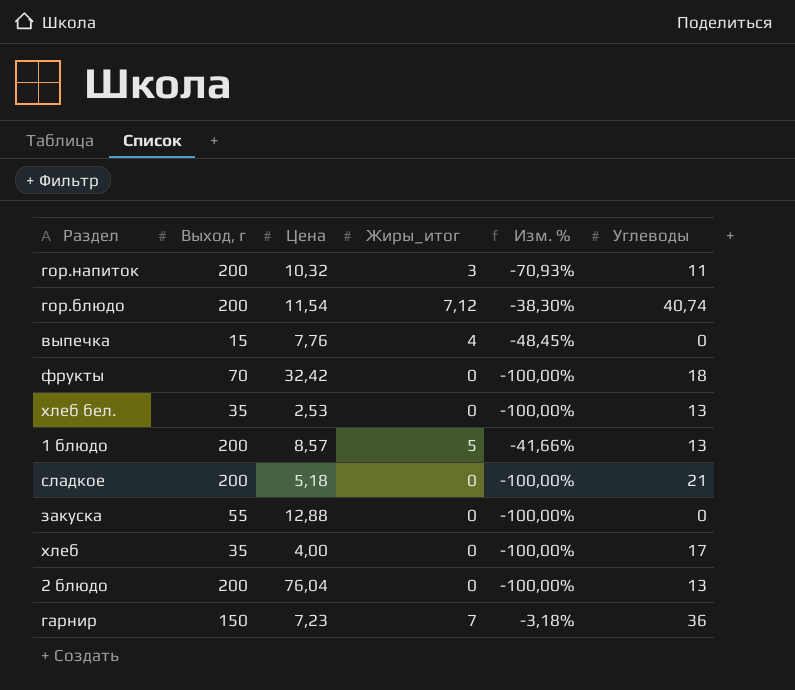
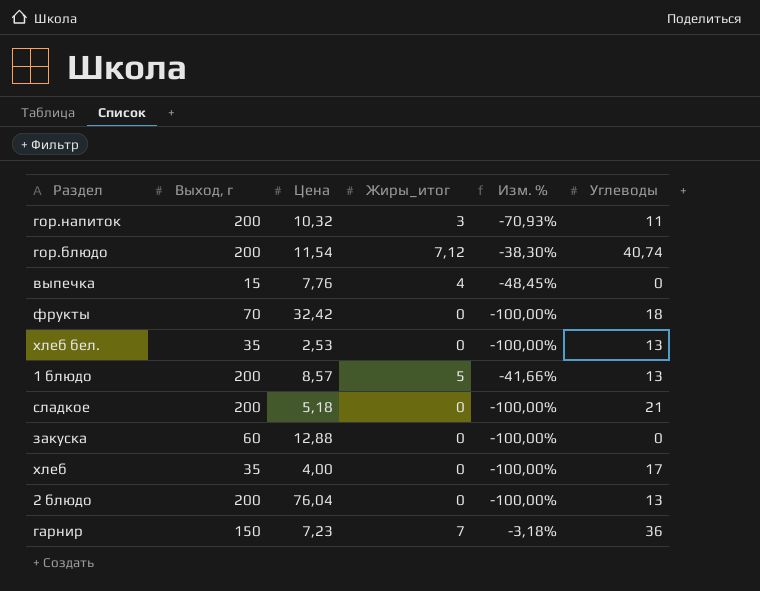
закуска | Выход, г: 55 -> 60

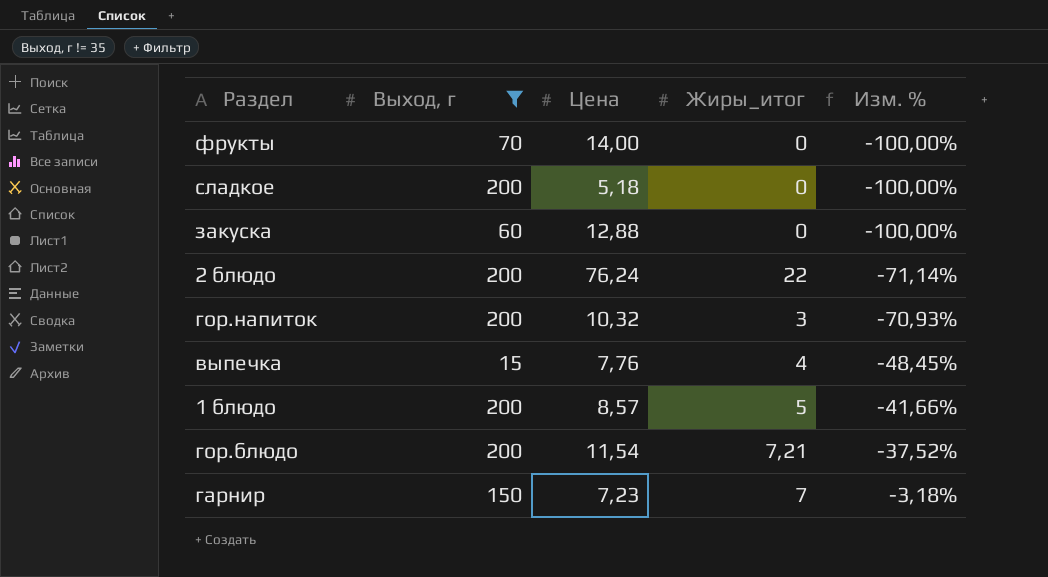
filter: none -> Выход, г != 35
row order: none -> Изм. % ascending
column Углеводы | position: 6 -> none
фрукты | Цена: 32,42 -> 14,00
2 блюдо | Цена: 76,04 -> 76,24
2 блюдо | Жиры_итог: 0 -> 22
2 блюдо | Изм. %: -100,00% -> -71,14%
гор.блюдо | Жиры_итог: 7,12 -> 7,21
гор.блюдо | Изм. %: -38,30% -> -37,52%

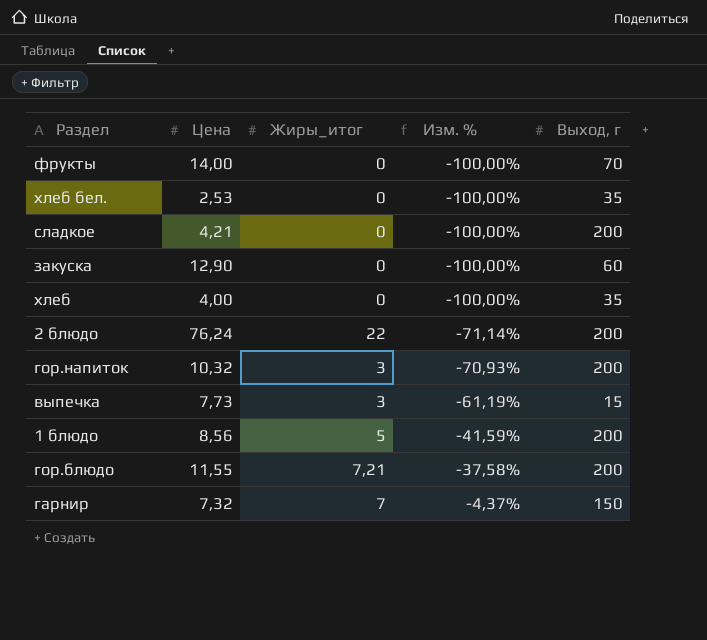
filter: Выход, г != 35 -> none
column Выход, г | position: 2 -> 5
сладкое | Цена: 5,18 -> 4,21
закуска | Цена: 12,88 -> 12,90
выпечка | Цена: 7,76 -> 7,73
выпечка | Жиры_итог: 4 -> 3
выпечка | Изм. %: -48,45% -> -61,19%
1 блюдо | Цена: 8,57 -> 8,56
1 блюдо | Изм. %: -41,66% -> -41,59%
гор.блюдо | Цена: 11,54 -> 11,55
гор.блюдо | Изм. %: -37,52% -> -37,58%
гарнир | Цена: 7,23 -> 7,32
гарнир | Изм. %: -3,18% -> -4,37%

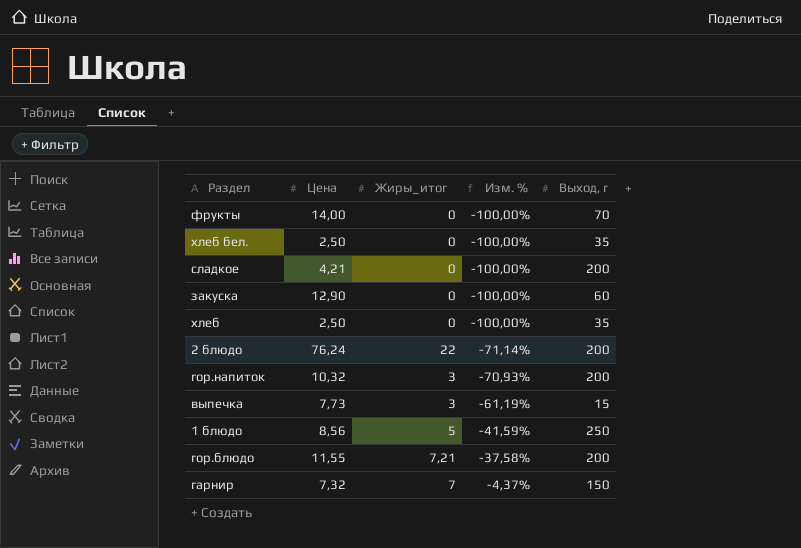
хлеб бел. | Цена: 2,53 -> 2,50
хлеб | Цена: 4,00 -> 2,50
1 блюдо | Выход, г: 200 -> 250

